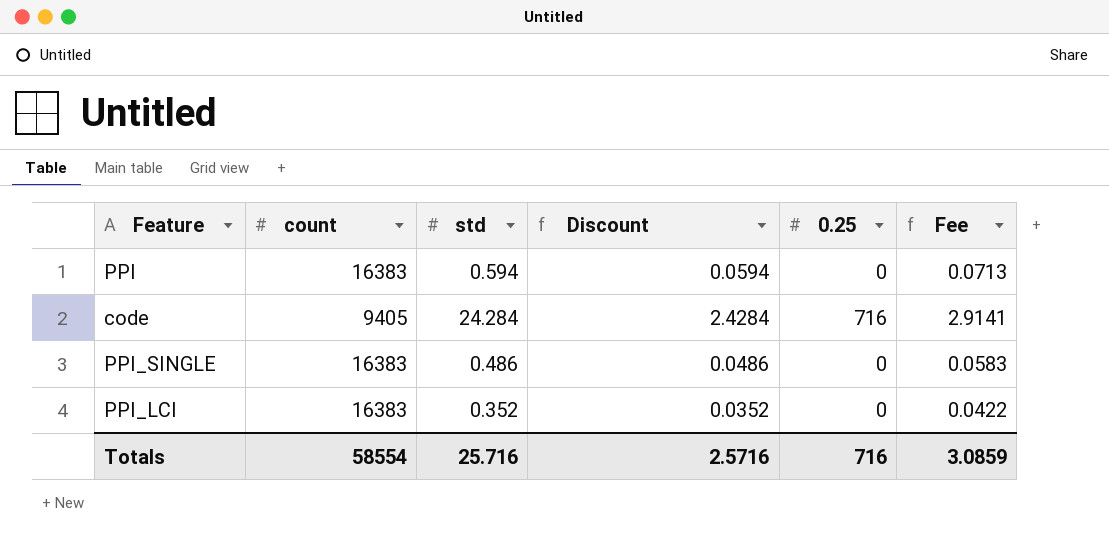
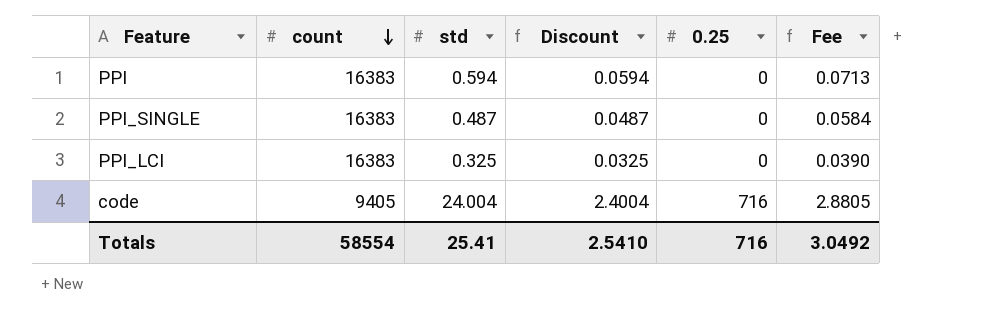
row order: none -> count descending
PPI_SINGLE | std: 0.486 -> 0.487
PPI_SINGLE | Discount: 0.0486 -> 0.0487
PPI_SINGLE | Fee: 0.0583 -> 0.0584
PPI_LCI | std: 0.352 -> 0.325
PPI_LCI | Discount: 0.0352 -> 0.0325
PPI_LCI | Fee: 0.0422 -> 0.0390
code | std: 24.284 -> 24.004
code | Discount: 2.4284 -> 2.4004
code | Fee: 2.9141 -> 2.8805
Totals | std: 25.716 -> 25.41
Totals | Discount: 2.5716 -> 2.5410
Totals | Fee: 3.0859 -> 3.0492

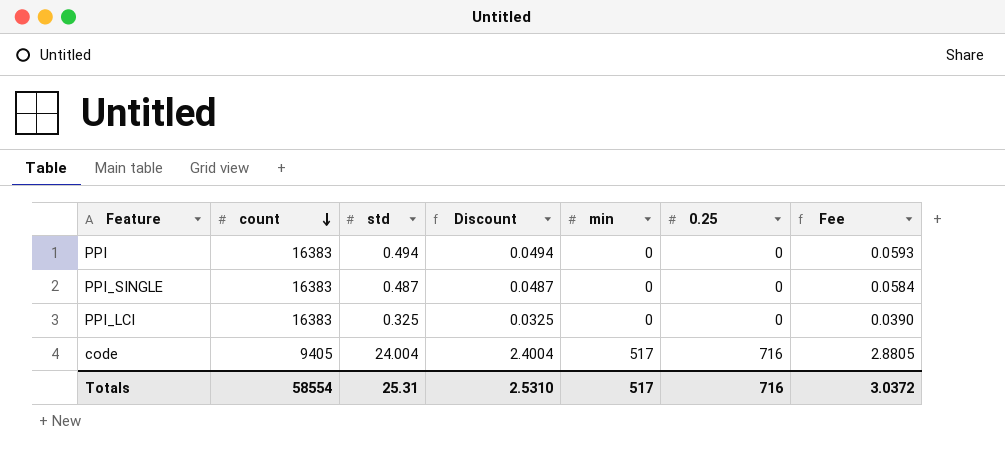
column min | position: none -> 5
PPI | std: 0.594 -> 0.494
PPI | Discount: 0.0594 -> 0.0494
PPI | Fee: 0.0713 -> 0.0593
Totals | std: 25.41 -> 25.31
Totals | Discount: 2.5410 -> 2.5310
Totals | Fee: 3.0492 -> 3.0372

